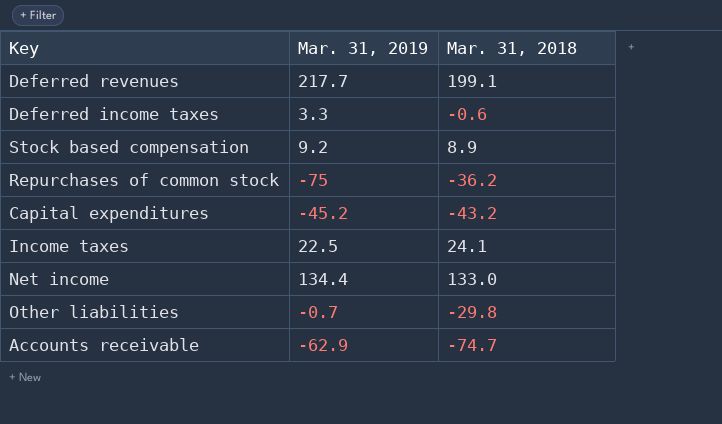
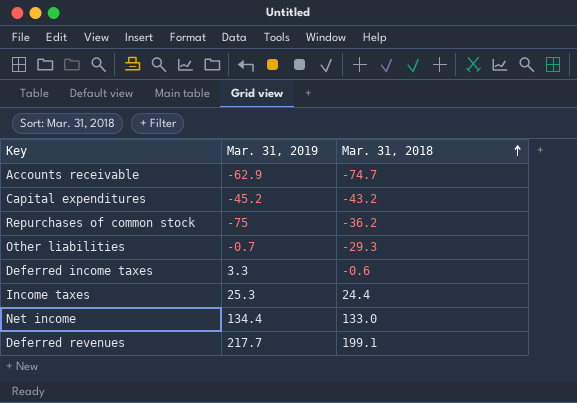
row order: none -> Mar. 31, 2018 ascending
row Stock based compensation: 9.2 | 8.9 -> none
Other liabilities | Mar. 31, 2018: -29.8 -> -29.3
Income taxes | Mar. 31, 2019: 22.5 -> 25.3
Income taxes | Mar. 31, 2018: 24.1 -> 24.4

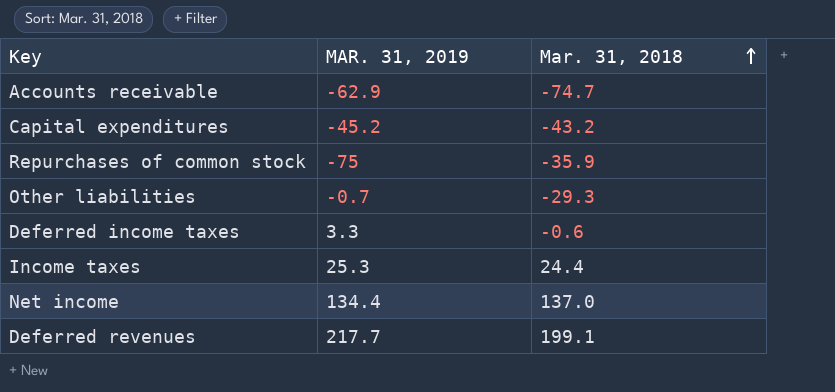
column name: Mar. 31, 2019 -> MAR. 31, 2019
Repurchases of common stock | Mar. 31, 2018: -36.2 -> -35.9
Net income | Mar. 31, 2018: 133.0 -> 137.0

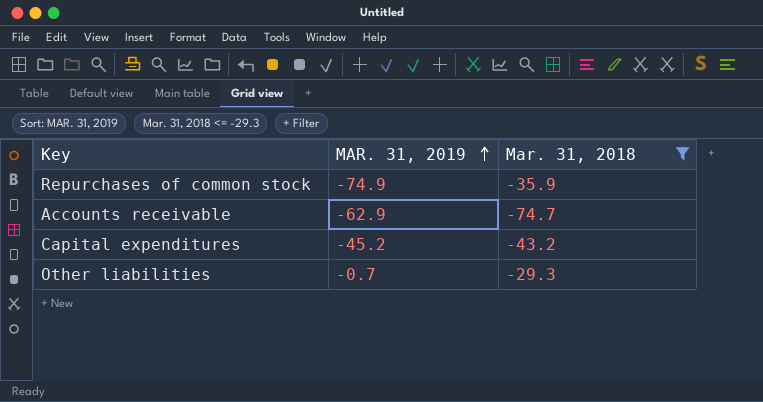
filter: none -> Mar. 31, 2018 <= -29.3
row order: Mar. 31, 2018 ascending -> MAR. 31, 2019 ascending
Repurchases of common stock | MAR. 31, 2019: -75 -> -74.9

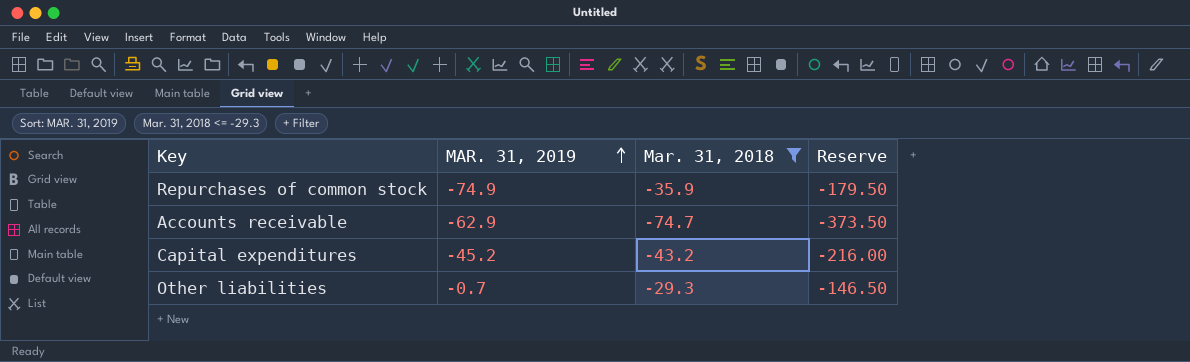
column Reserve | formula: none -> [Mar. 31, 2018] * 5

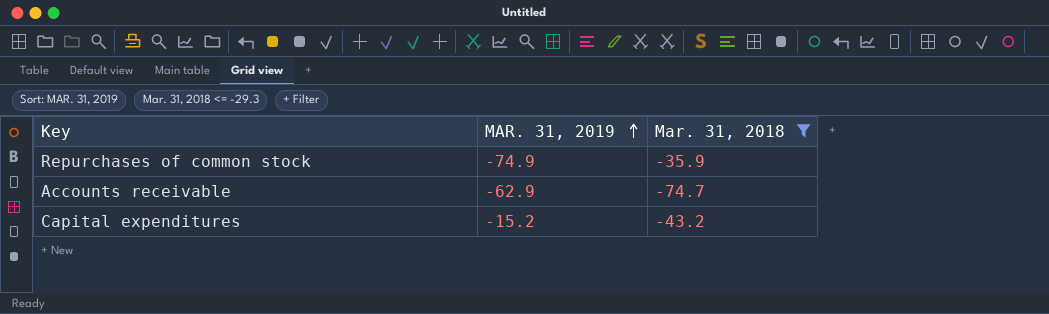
column Reserve | formula: [Mar. 31, 2018] * 5 -> none
row Other liabilities: -0.7 | -29.3 | -146.50 -> none
Capital expenditures | MAR. 31, 2019: -45.2 -> -15.2

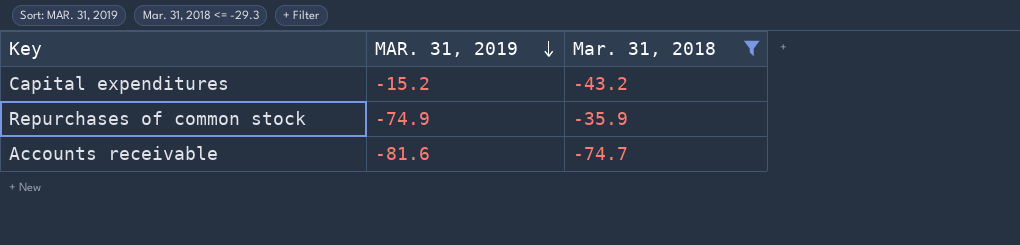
row order: MAR. 31, 2019 ascending -> MAR. 31, 2019 descending
Accounts receivable | MAR. 31, 2019: -62.9 -> -81.6

